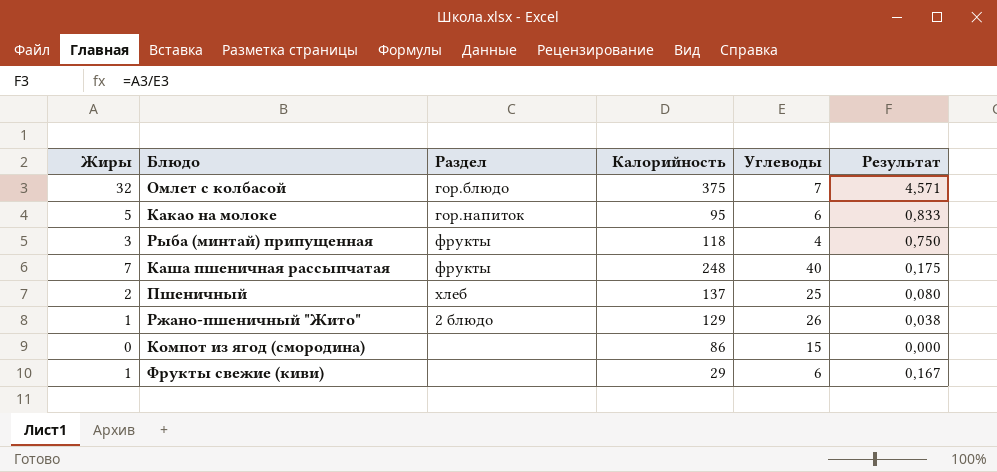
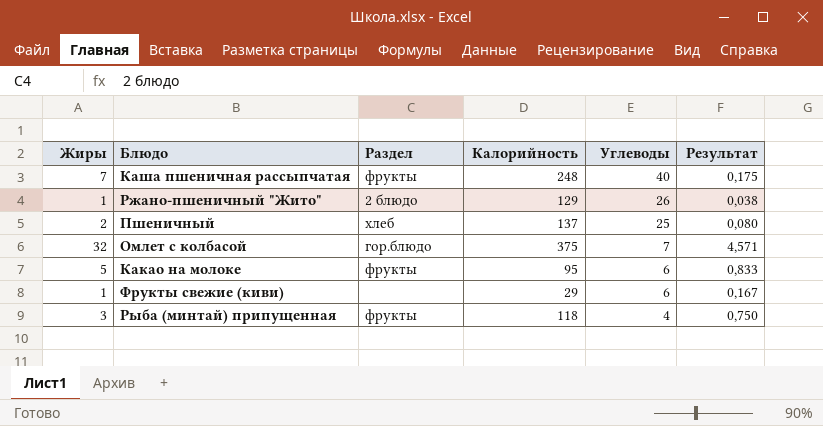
row order: none -> Углеводы descending
row Компот из ягод (смородина): 0 | none | 86 | 15 | 0,000 -> none
Какао на молоке | Раздел: гор.напиток -> фрукты

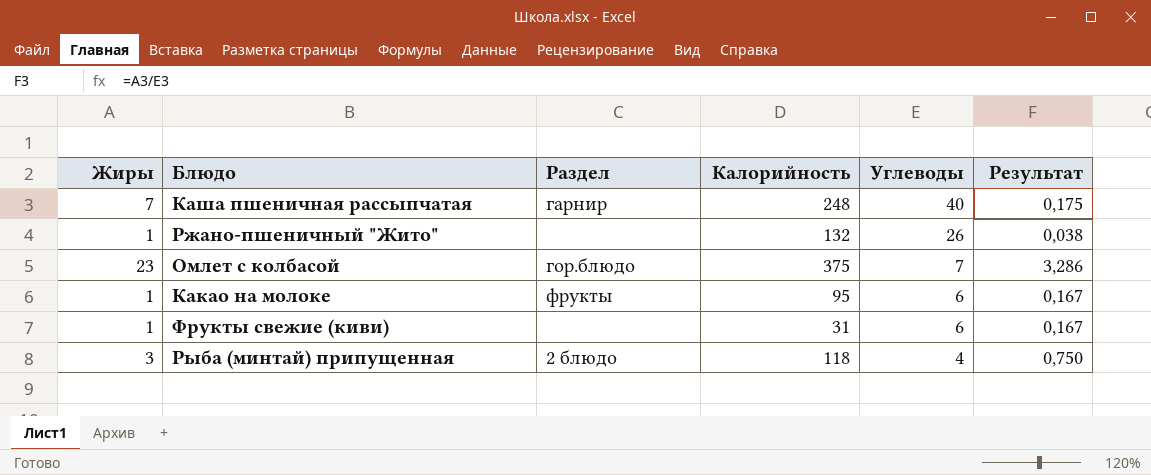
row Пшеничный: 2 | хлеб | 137 | 25 | 0,080 -> none
Каша пшеничная рассыпчатая | Раздел: фрукты -> гарнир
Ржано-пшеничный "Жито" | Раздел: 2 блюдо -> none
Ржано-пшеничный "Жито" | Калорийность: 129 -> 132
Омлет с колбасой | Жиры: 32 -> 23
Омлет с колбасой | Результат: 4,571 -> 3,286
Какао на молоке | Жиры: 5 -> 1
Какао на молоке | Результат: 0,833 -> 0,167
Фрукты свежие (киви) | Калорийность: 29 -> 31
Рыба (минтай) припущенная | Раздел: фрукты -> 2 блюдо

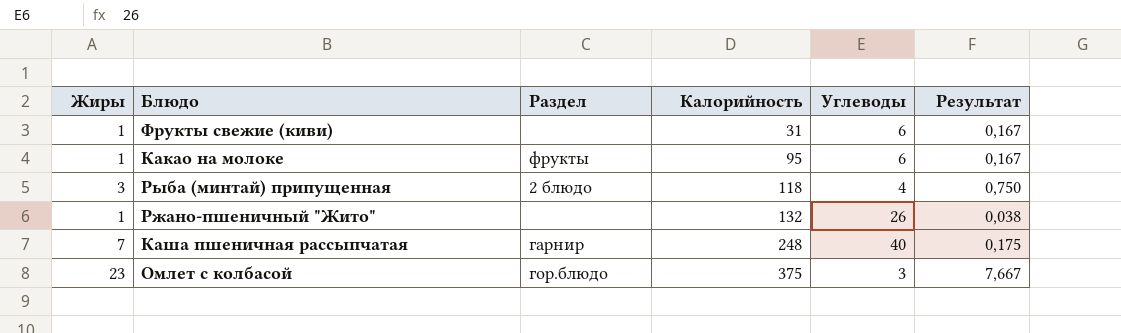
row order: Углеводы descending -> Калорийность ascending
Омлет с колбасой | Углеводы: 7 -> 3
Омлет с колбасой | Результат: 3,286 -> 7,667

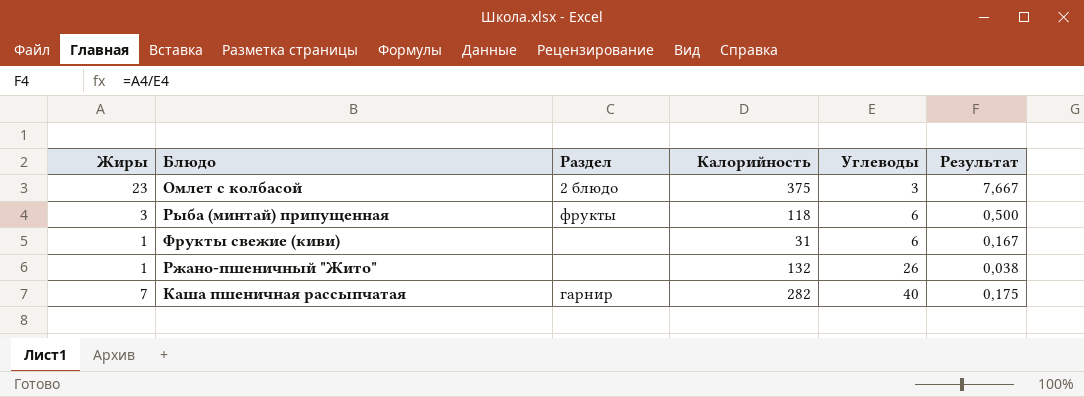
row order: Калорийность ascending -> Углеводы ascending
row Какао на молоке: 1 | фрукты | 95 | 6 | 0,167 -> none
Омлет с колбасой | Раздел: гор.блюдо -> 2 блюдо
Рыба (минтай) припущенная | Раздел: 2 блюдо -> фрукты
Рыба (минтай) припущенная | Углеводы: 4 -> 6
Рыба (минтай) припущенная | Результат: 0,750 -> 0,500
Каша пшеничная рассыпчатая | Калорийность: 248 -> 282

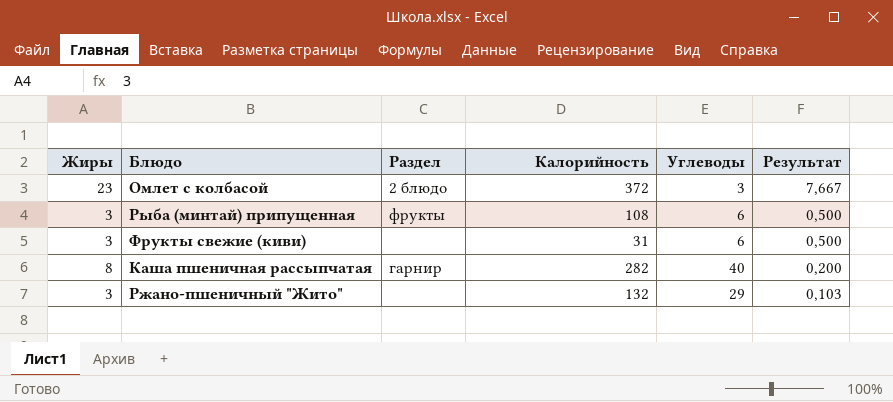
row order: Углеводы ascending -> Результат descending
Омлет с колбасой | Калорийность: 375 -> 372
Рыба (минтай) припущенная | Калорийность: 118 -> 108
Фрукты свежие (киви) | Жиры: 1 -> 3
Фрукты свежие (киви) | Результат: 0,167 -> 0,500
Каша пшеничная рассыпчатая | Жиры: 7 -> 8
Каша пшеничная рассыпчатая | Результат: 0,175 -> 0,200
Ржано-пшеничный "Жито" | Жиры: 1 -> 3
Ржано-пшеничный "Жито" | Углеводы: 26 -> 29
Ржано-пшеничный "Жито" | Результат: 0,038 -> 0,103

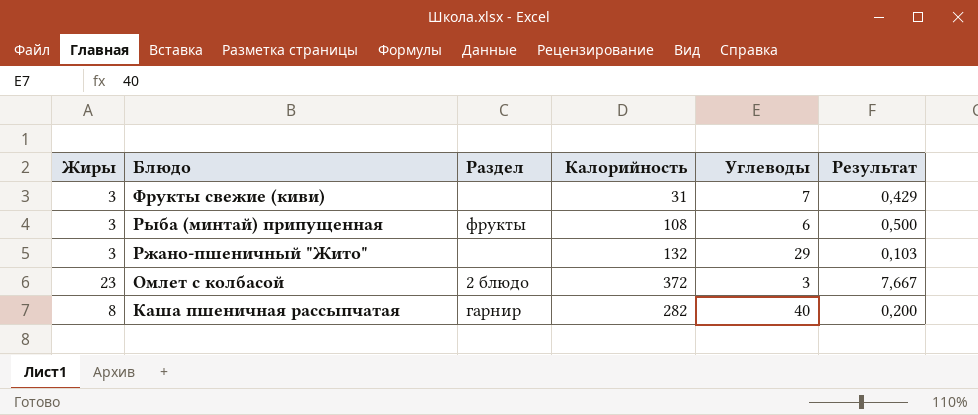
row order: Результат descending -> Блюдо descending
Фрукты свежие (киви) | Углеводы: 6 -> 7
Фрукты свежие (киви) | Результат: 0,500 -> 0,429

